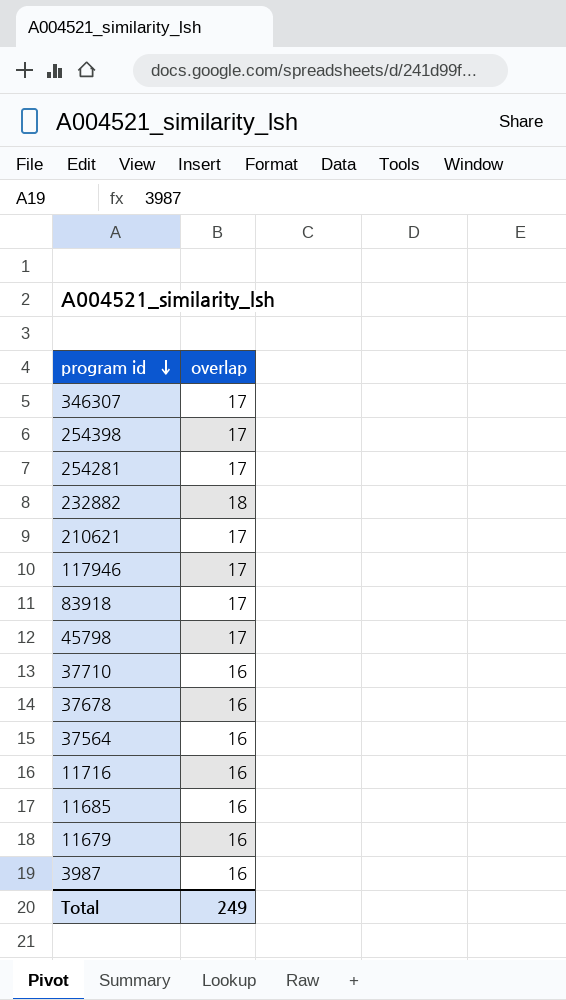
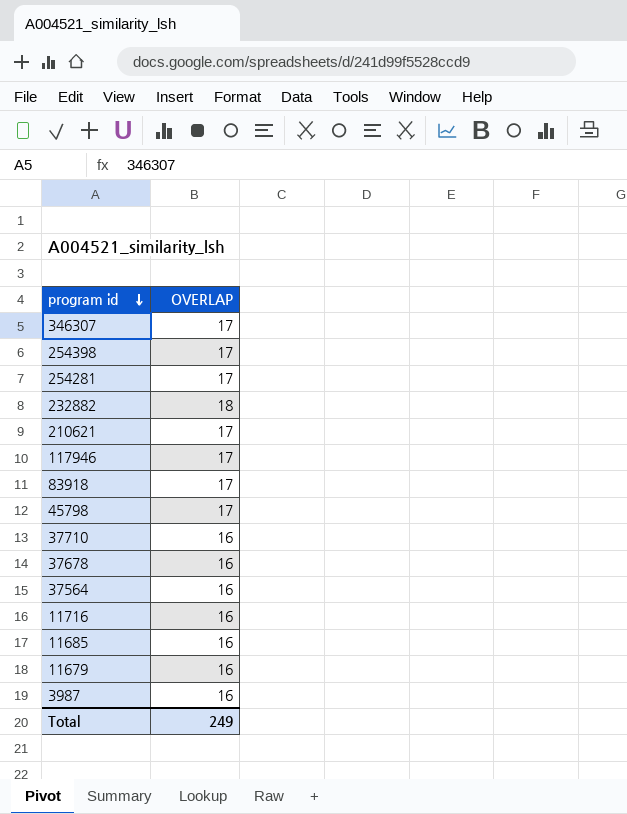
column name: overlap -> OVERLAP

